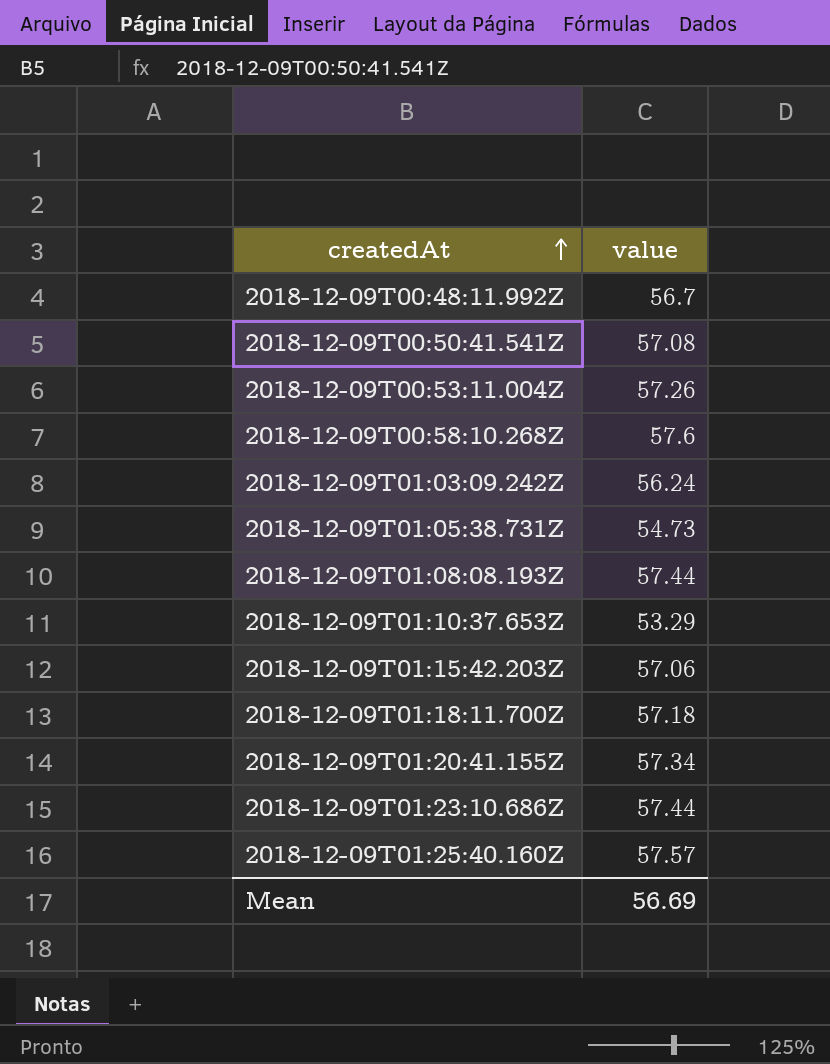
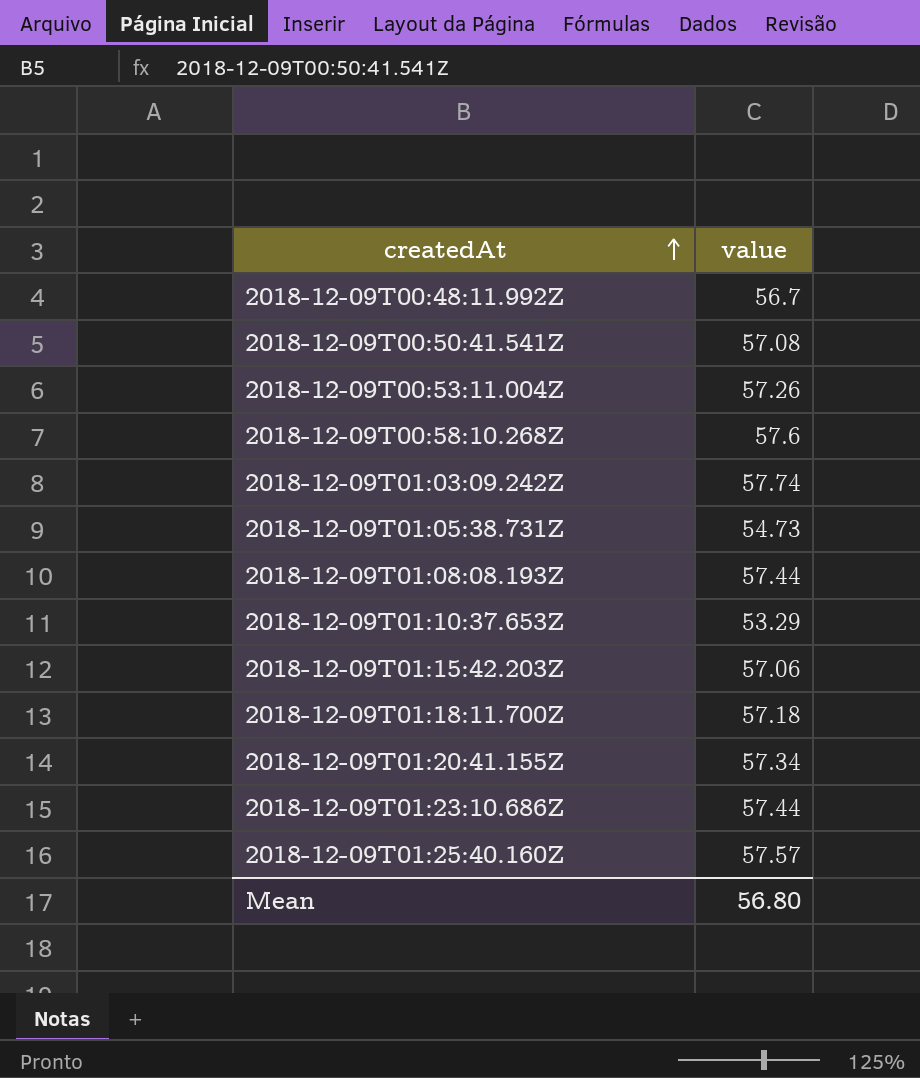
2018-12-09T01:03:09.242Z | value: 56.24 -> 57.74
Mean | value: 56.69 -> 56.80

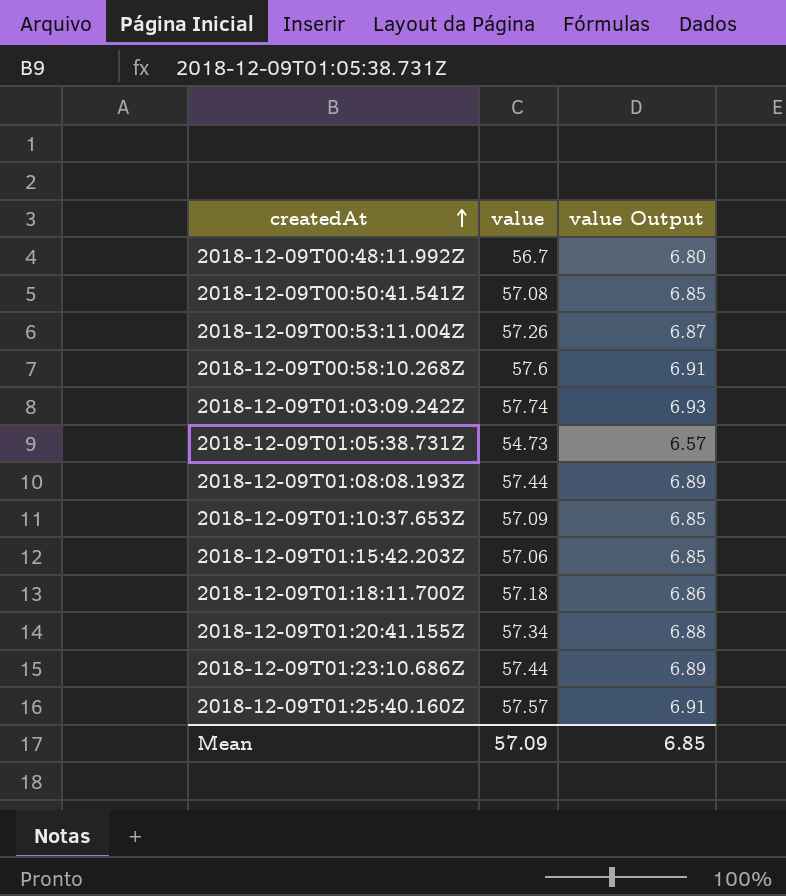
column value Output | formula: none -> [value] * 0.12
2018-12-09T01:10:37.653Z | value: 53.29 -> 57.09
Mean | value: 56.80 -> 57.09

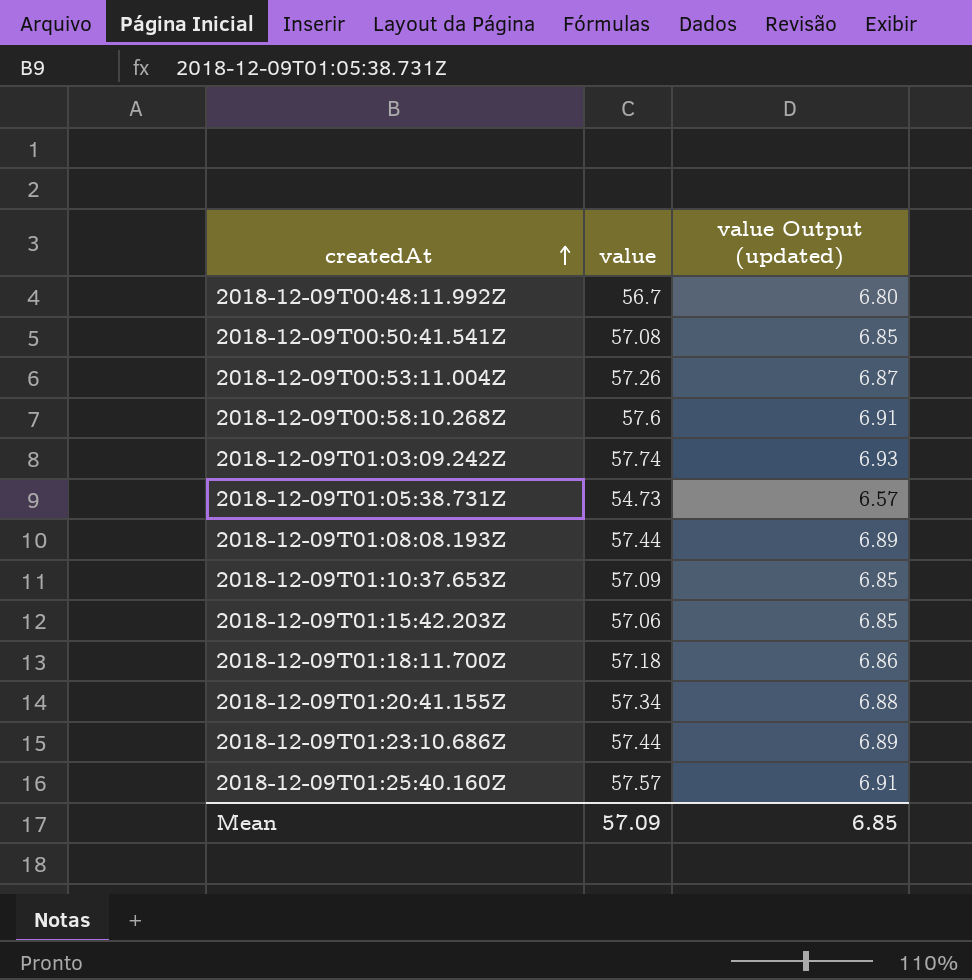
column name: value Output -> value Output (updated)

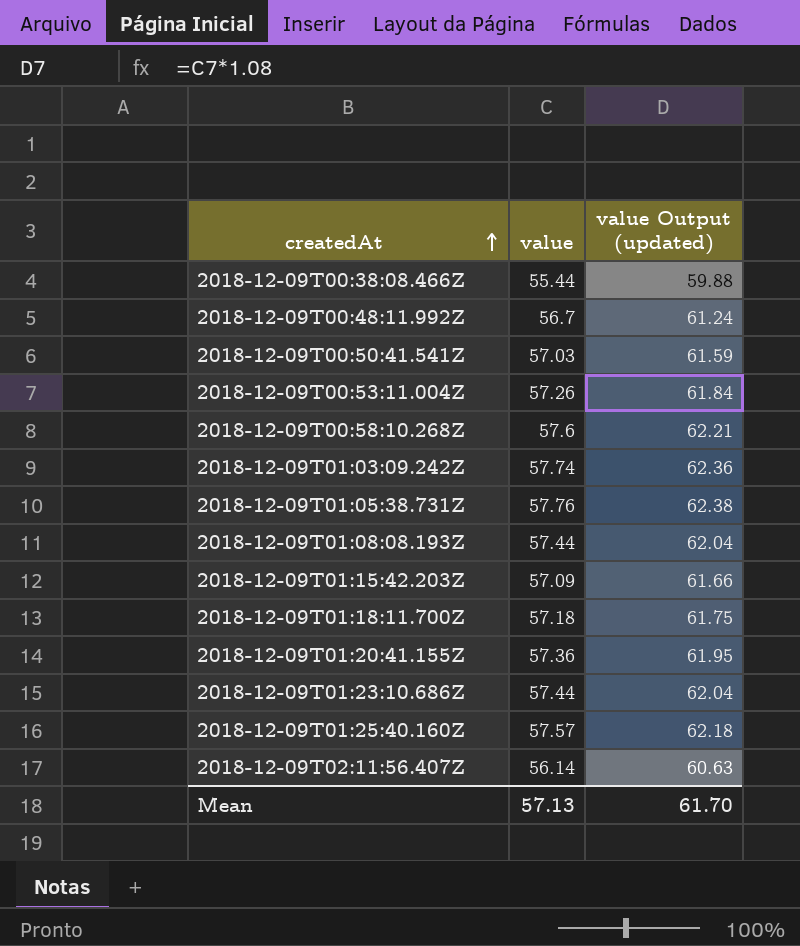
column value Output (updated) | formula: [value] * 0.12 -> [value] * 1.08
row 2018-12-09T01:10:37.653Z: 57.09 | 6.85 -> none
row 2018-12-09T00:38:08.466Z: none -> 55.44 | 59.88
2018-12-09T00:50:41.541Z | value: 57.08 -> 57.03
2018-12-09T01:05:38.731Z | value: 54.73 -> 57.76
2018-12-09T01:15:42.203Z | value: 57.06 -> 57.09
2018-12-09T01:20:41.155Z | value: 57.34 -> 57.36
row 2018-12-09T02:11:56.407Z: none -> 56.14 | 60.63
Mean | value: 57.09 -> 57.13
Mean | value Output (updated): 6.85 -> 61.70

